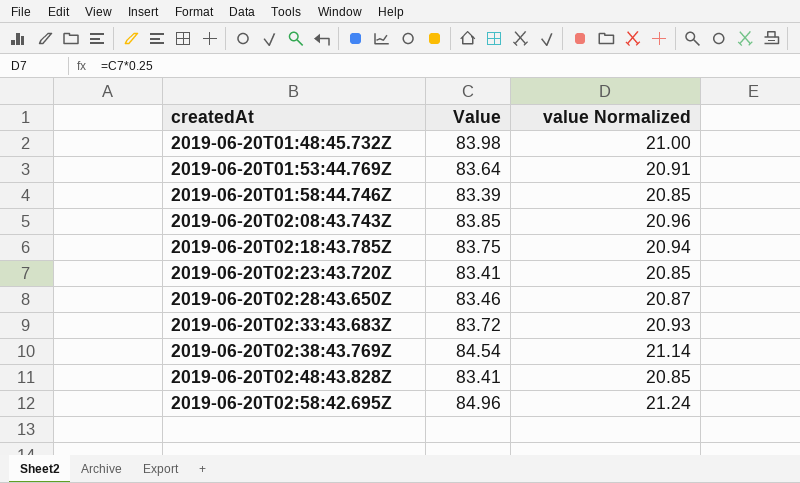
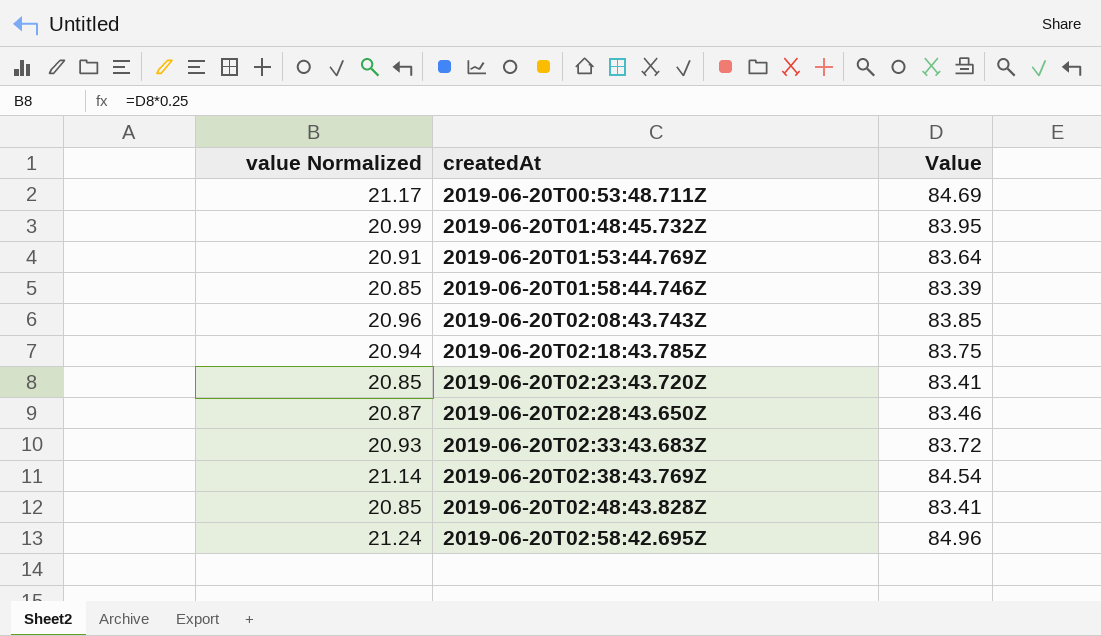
column value Normalized | position: 3 -> 1
row 2019-06-20T00:53:48.711Z: none -> 21.17 | 84.69
2019-06-20T01:48:45.732Z | value Normalized: 21.00 -> 20.99
2019-06-20T01:48:45.732Z | Value: 83.98 -> 83.95

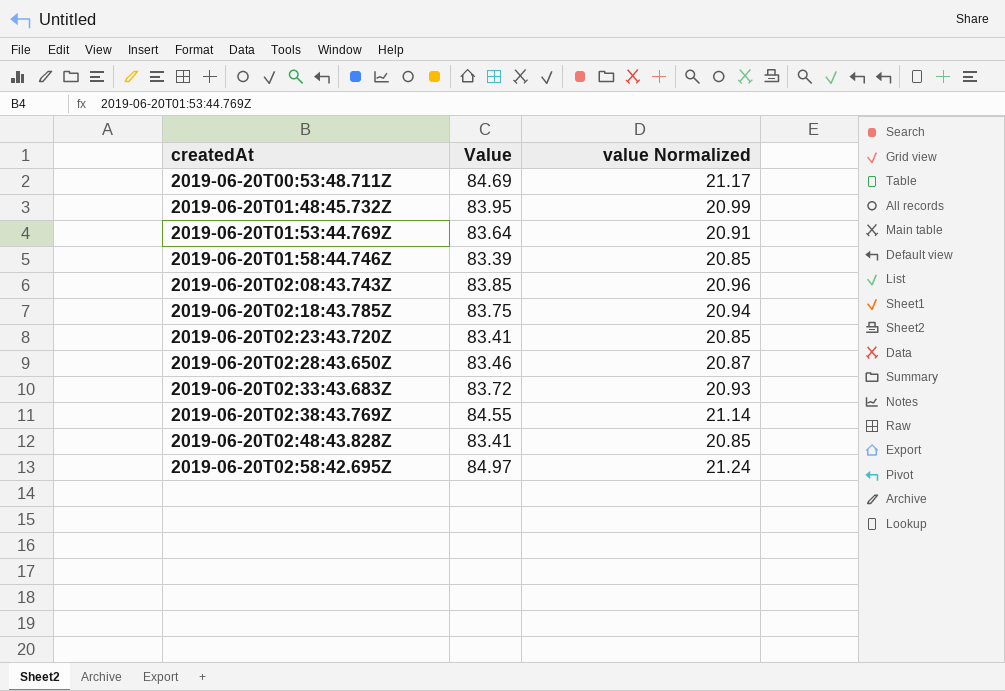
column value Normalized | position: 1 -> 3
2019-06-20T02:38:43.769Z | Value: 84.54 -> 84.55
2019-06-20T02:58:42.695Z | Value: 84.96 -> 84.97

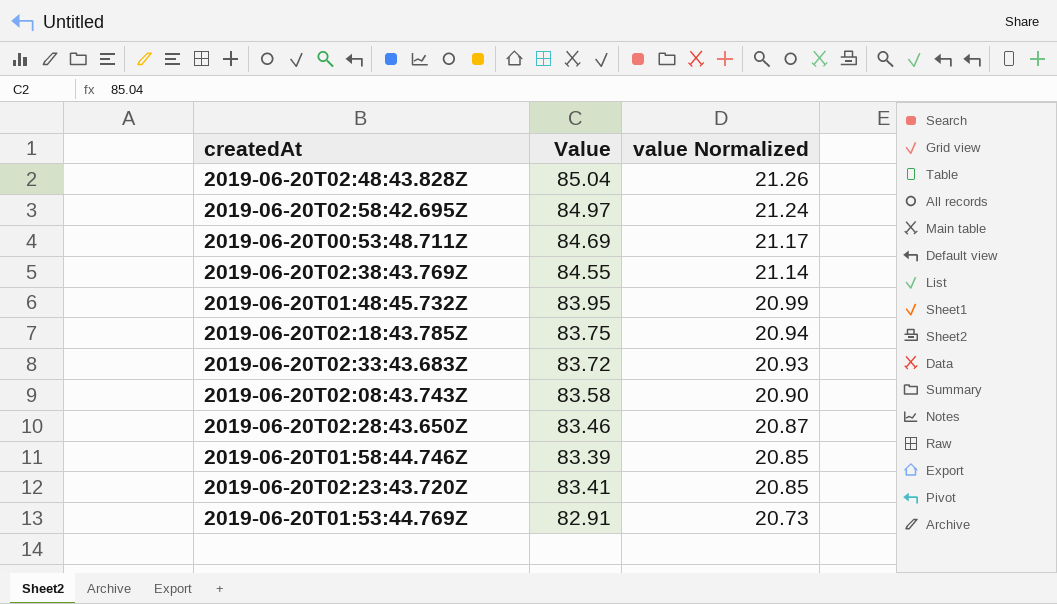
row order: createdAt ascending -> value Normalized descending
2019-06-20T02:48:43.828Z | Value: 83.41 -> 85.04
2019-06-20T02:48:43.828Z | value Normalized: 20.85 -> 21.26
2019-06-20T02:08:43.743Z | Value: 83.85 -> 83.58
2019-06-20T02:08:43.743Z | value Normalized: 20.96 -> 20.90
2019-06-20T01:53:44.769Z | Value: 83.64 -> 82.91
2019-06-20T01:53:44.769Z | value Normalized: 20.91 -> 20.73

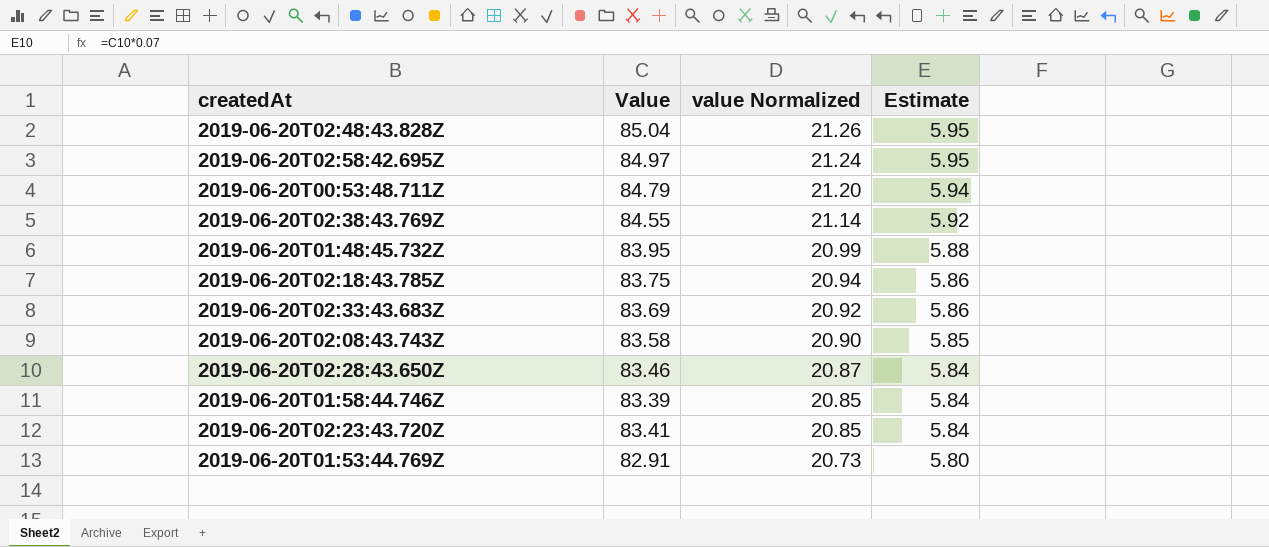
column Estimate | formula: none -> [Value] * 0.07
2019-06-20T00:53:48.711Z | Value: 84.69 -> 84.79
2019-06-20T00:53:48.711Z | value Normalized: 21.17 -> 21.20
2019-06-20T02:33:43.683Z | Value: 83.72 -> 83.69
2019-06-20T02:33:43.683Z | value Normalized: 20.93 -> 20.92

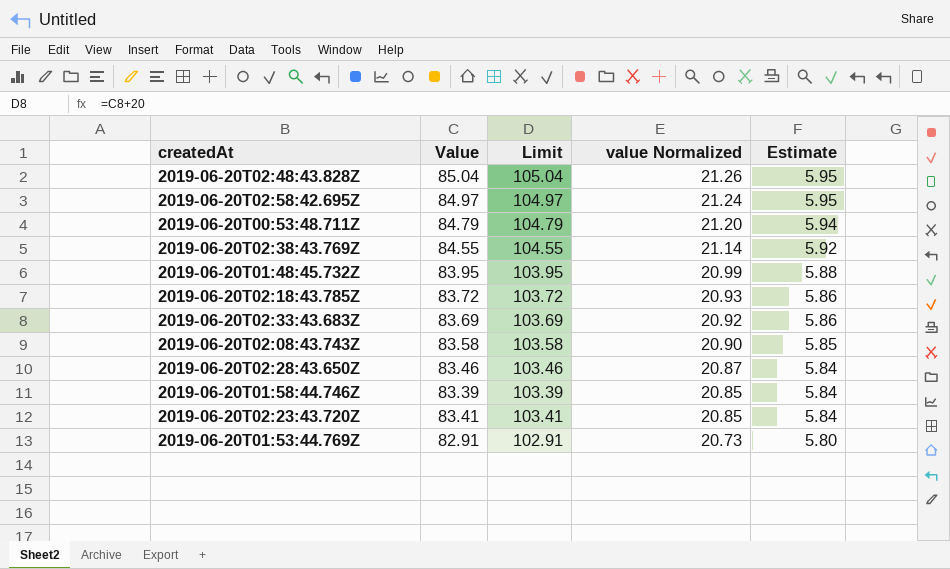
column Limit | formula: none -> [Value] + 20
2019-06-20T02:18:43.785Z | Value: 83.75 -> 83.72
2019-06-20T02:18:43.785Z | value Normalized: 20.94 -> 20.93

